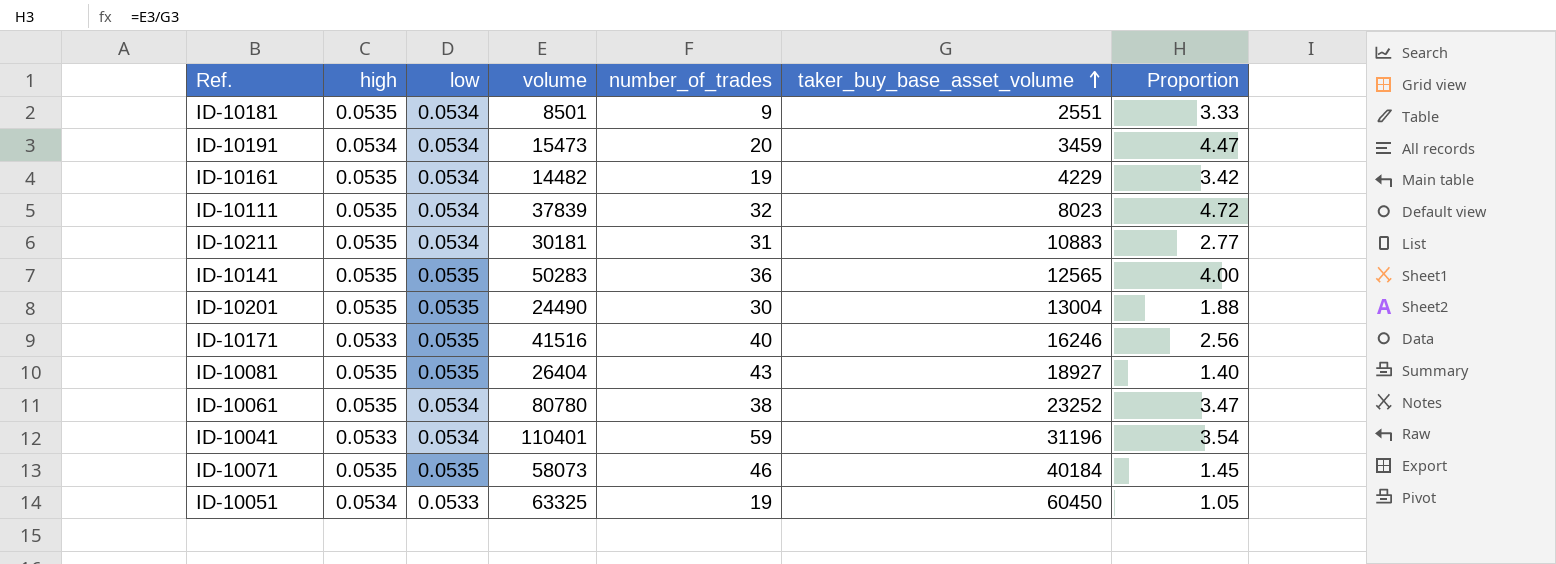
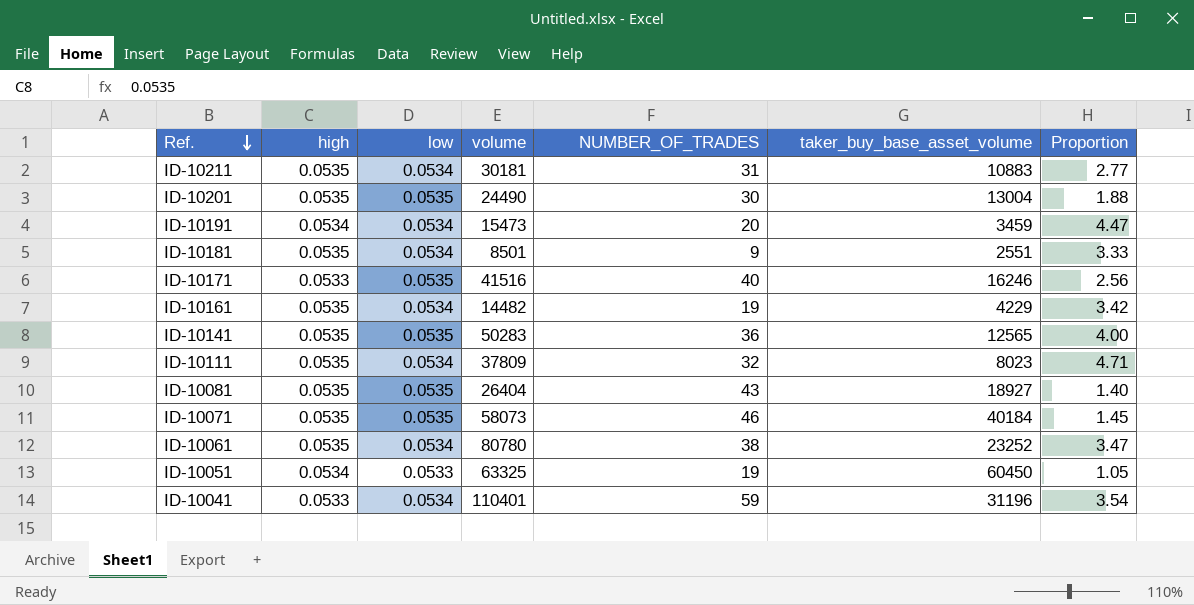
row order: taker_buy_base_asset_volume ascending -> Ref. descending
column name: number_of_trades -> NUMBER_OF_TRADES
ID-10111 | volume: 37839 -> 37809
ID-10111 | Proportion: 4.72 -> 4.71

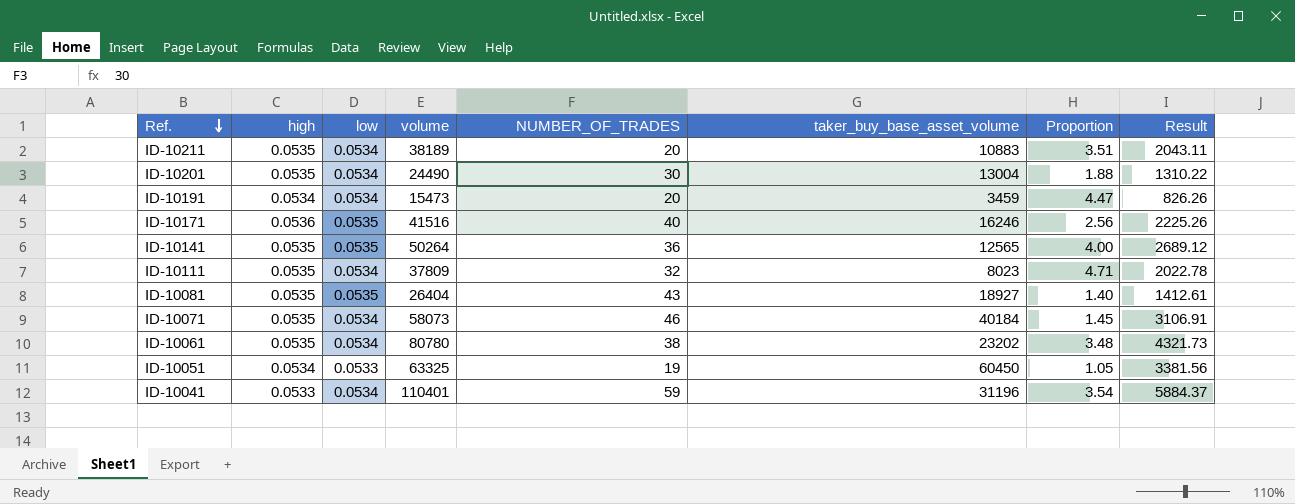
column Result | formula: none -> [high] * [volume]
row ID-10181: 0.0535 | 0.0534 | 8501 | 9 | 2551 | 3.33 -> none
row ID-10161: 0.0535 | 0.0534 | 14482 | 19 | 4229 | 3.42 -> none
ID-10211 | volume: 30181 -> 38189
ID-10211 | NUMBER_OF_TRADES: 31 -> 20
ID-10211 | Proportion: 2.77 -> 3.51
ID-10201 | low: 0.0535 -> 0.0534
ID-10171 | high: 0.0533 -> 0.0536
ID-10141 | volume: 50283 -> 50264
ID-10071 | low: 0.0535 -> 0.0534
ID-10061 | taker_buy_base_asset_volume: 23252 -> 23202
ID-10061 | Proportion: 3.47 -> 3.48

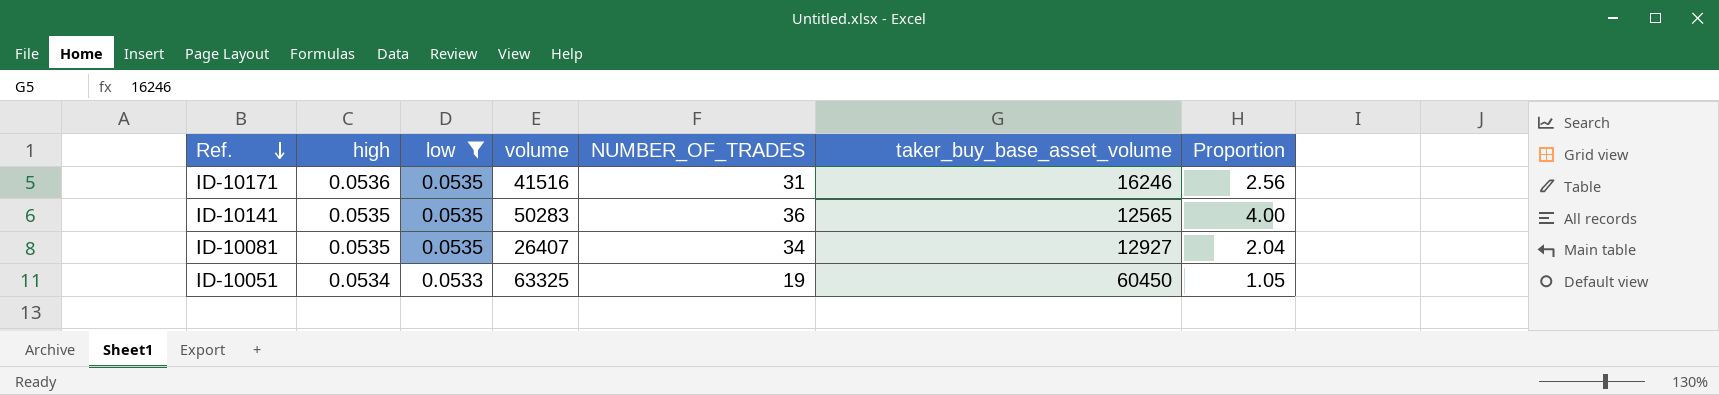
filter: none -> low != 0.0534
column Result | formula: [high] * [volume] -> none
ID-10171 | NUMBER_OF_TRADES: 40 -> 31
ID-10141 | volume: 50264 -> 50283
ID-10081 | volume: 26404 -> 26407
ID-10081 | NUMBER_OF_TRADES: 43 -> 34
ID-10081 | taker_buy_base_asset_volume: 18927 -> 12927
ID-10081 | Proportion: 1.40 -> 2.04

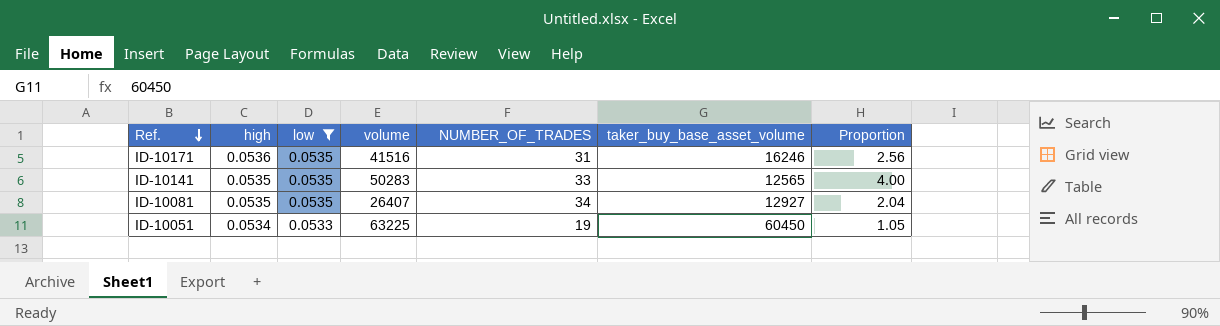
ID-10141 | NUMBER_OF_TRADES: 36 -> 33
ID-10051 | volume: 63325 -> 63225

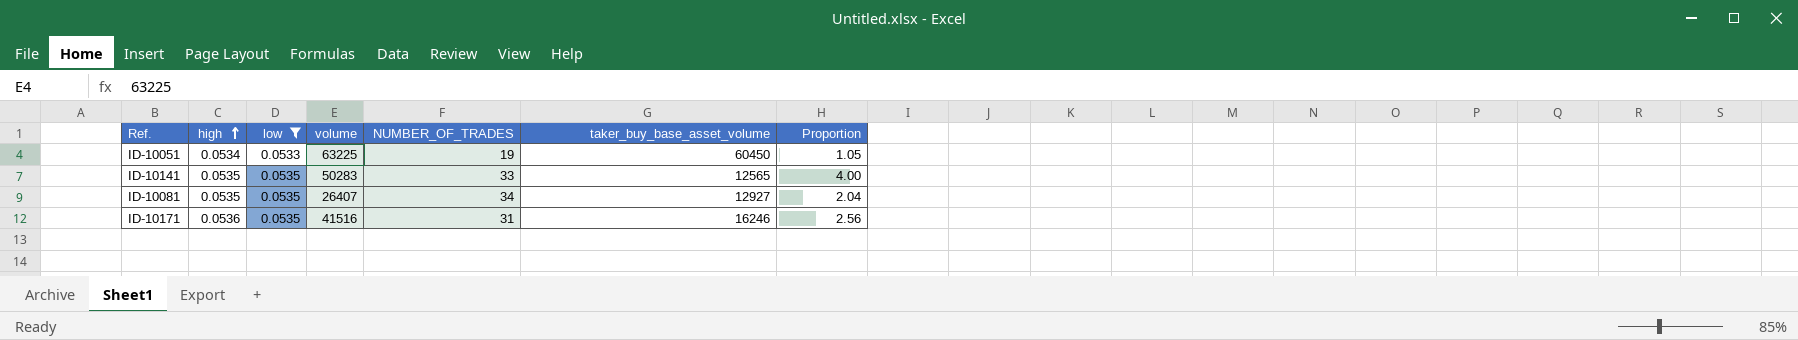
row order: Ref. descending -> high ascending

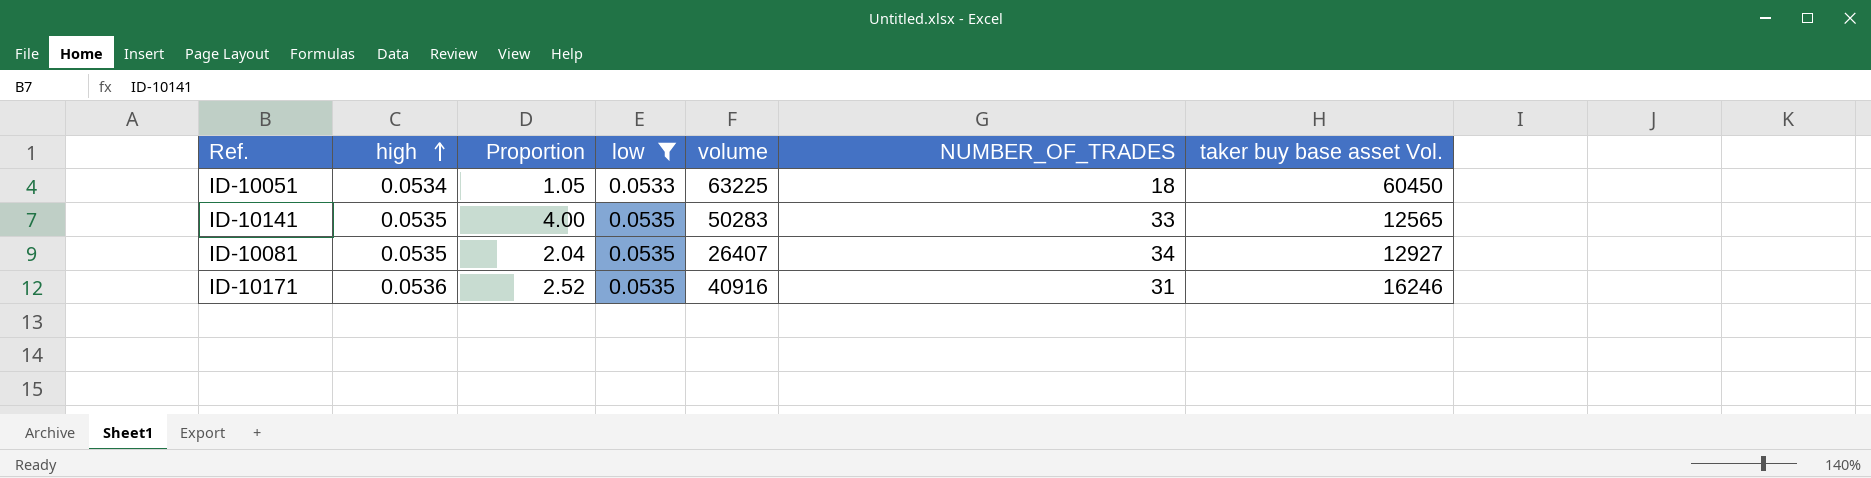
column Proportion | position: 7 -> 3
column name: taker_buy_base_asset_volume -> taker buy base asset Vol.
ID-10051 | NUMBER_OF_TRADES: 19 -> 18
ID-10171 | Proportion: 2.56 -> 2.52
ID-10171 | volume: 41516 -> 40916

